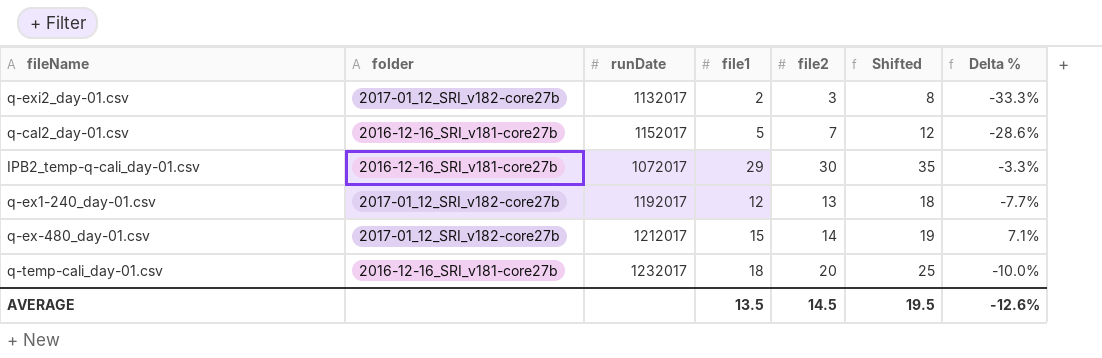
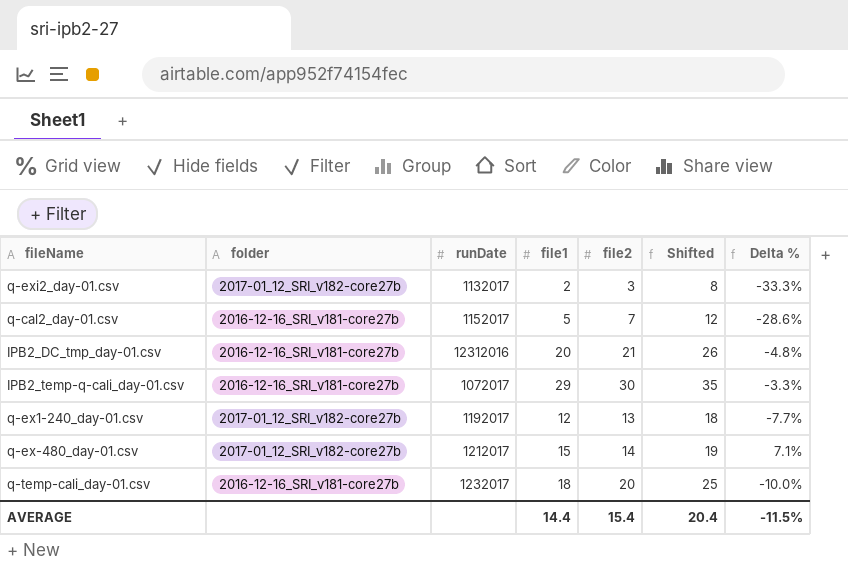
row IPB2_DC_tmp_day-01.csv: none -> 2016-12-16_SRI_v181-core27b | 12312016 | 20 | 21 | 26 | -4.8%
AVERAGE | file1: 13.5 -> 14.4
AVERAGE | file2: 14.5 -> 15.4
AVERAGE | Shifted: 19.5 -> 20.4
AVERAGE | Delta %: -12.6% -> -11.5%

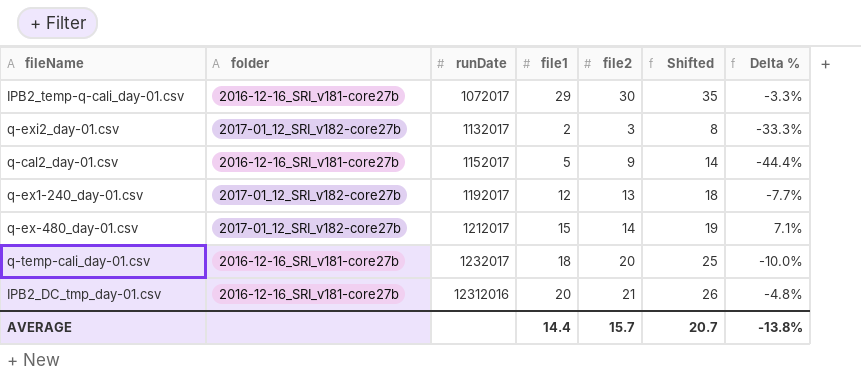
row order: none -> runDate ascending
q-cal2_day-01.csv | file2: 7 -> 9
q-cal2_day-01.csv | Shifted: 12 -> 14
q-cal2_day-01.csv | Delta %: -28.6% -> -44.4%
AVERAGE | file2: 15.4 -> 15.7
AVERAGE | Shifted: 20.4 -> 20.7
AVERAGE | Delta %: -11.5% -> -13.8%

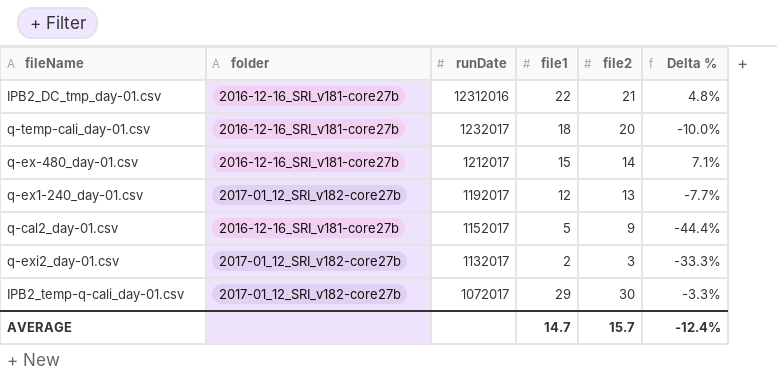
row order: runDate ascending -> runDate descending
column Shifted | formula: [file2] + 5 -> none
IPB2_DC_tmp_day-01.csv | file1: 20 -> 22
IPB2_DC_tmp_day-01.csv | Delta %: -4.8% -> 4.8%
q-ex-480_day-01.csv | folder: 2017-01_12_SRI_v182-core27b -> 2016-12-16_SRI_v181-core27b
IPB2_temp-q-cali_day-01.csv | folder: 2016-12-16_SRI_v181-core27b -> 2017-01_12_SRI_v182-core27b
AVERAGE | file1: 14.4 -> 14.7
AVERAGE | Delta %: -13.8% -> -12.4%

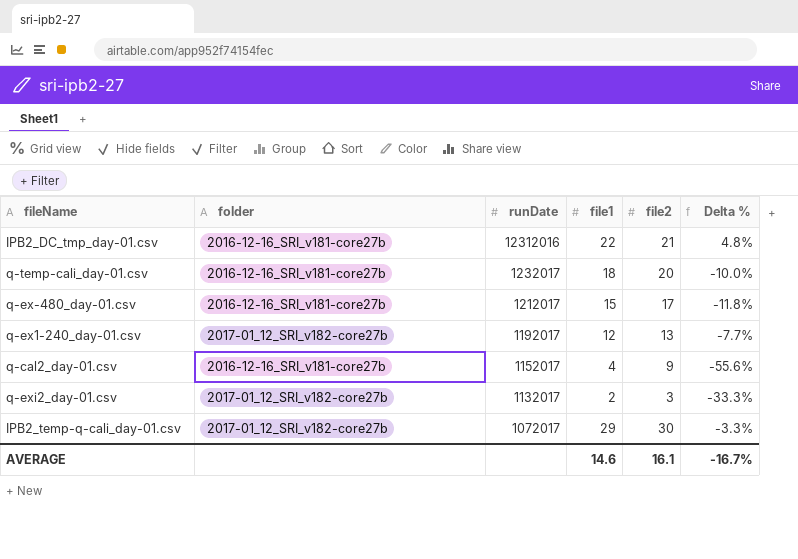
q-ex-480_day-01.csv | file2: 14 -> 17
q-ex-480_day-01.csv | Delta %: 7.1% -> -11.8%
q-cal2_day-01.csv | file1: 5 -> 4
q-cal2_day-01.csv | Delta %: -44.4% -> -55.6%
AVERAGE | file1: 14.7 -> 14.6
AVERAGE | file2: 15.7 -> 16.1
AVERAGE | Delta %: -12.4% -> -16.7%

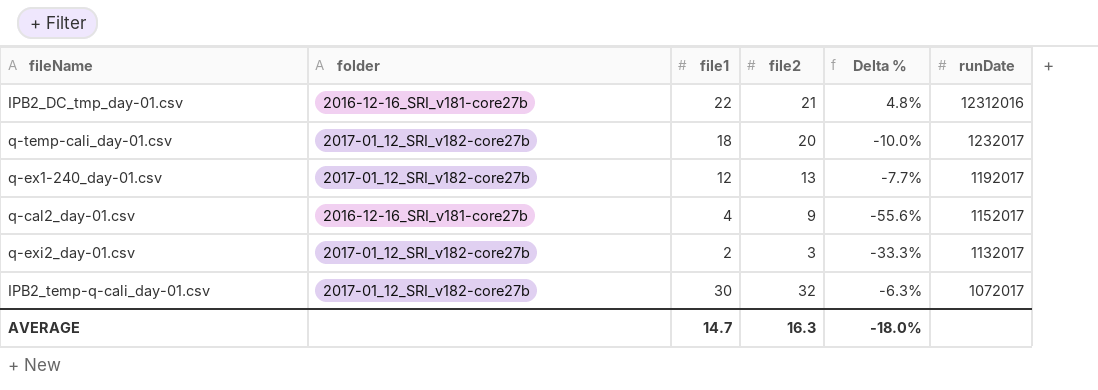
column runDate | position: 3 -> 6
row q-ex-480_day-01.csv: 2016-12-16_SRI_v181-core27b | 1212017 | 15 | 17 | -11.8% -> none
q-temp-cali_day-01.csv | folder: 2016-12-16_SRI_v181-core27b -> 2017-01_12_SRI_v182-core27b
IPB2_temp-q-cali_day-01.csv | file1: 29 -> 30
IPB2_temp-q-cali_day-01.csv | file2: 30 -> 32
IPB2_temp-q-cali_day-01.csv | Delta %: -3.3% -> -6.3%
AVERAGE | file1: 14.6 -> 14.7
AVERAGE | file2: 16.1 -> 16.3
AVERAGE | Delta %: -16.7% -> -18.0%

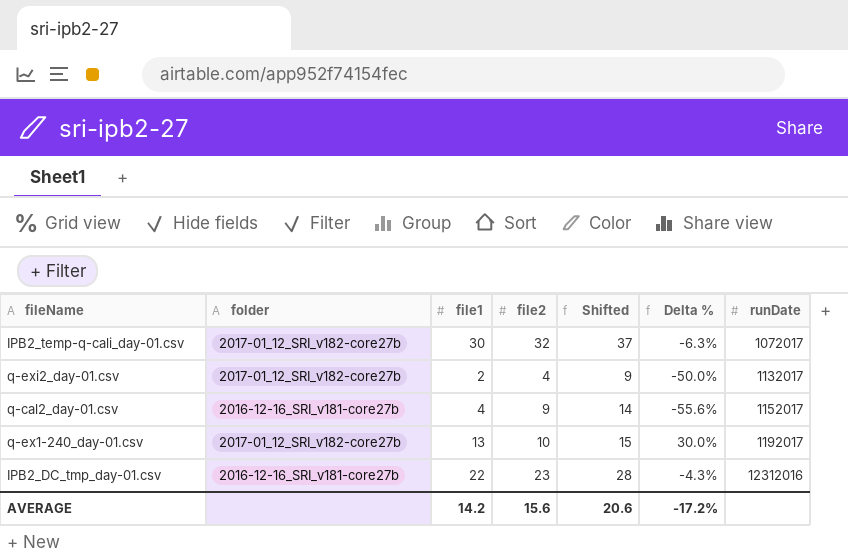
row order: runDate descending -> runDate ascending
column Shifted | formula: none -> [file2] + 5
row q-temp-cali_day-01.csv: 2017-01_12_SRI_v182-core27b | 18 | 20 | -10.0% | 1232017 -> none
q-exi2_day-01.csv | file2: 3 -> 4
q-exi2_day-01.csv | Delta %: -33.3% -> -50.0%
q-ex1-240_day-01.csv | file1: 12 -> 13
q-ex1-240_day-01.csv | file2: 13 -> 10
q-ex1-240_day-01.csv | Delta %: -7.7% -> 30.0%
IPB2_DC_tmp_day-01.csv | file2: 21 -> 23
IPB2_DC_tmp_day-01.csv | Delta %: 4.8% -> -4.3%
AVERAGE | file1: 14.7 -> 14.2
AVERAGE | file2: 16.3 -> 15.6
AVERAGE | Delta %: -18.0% -> -17.2%

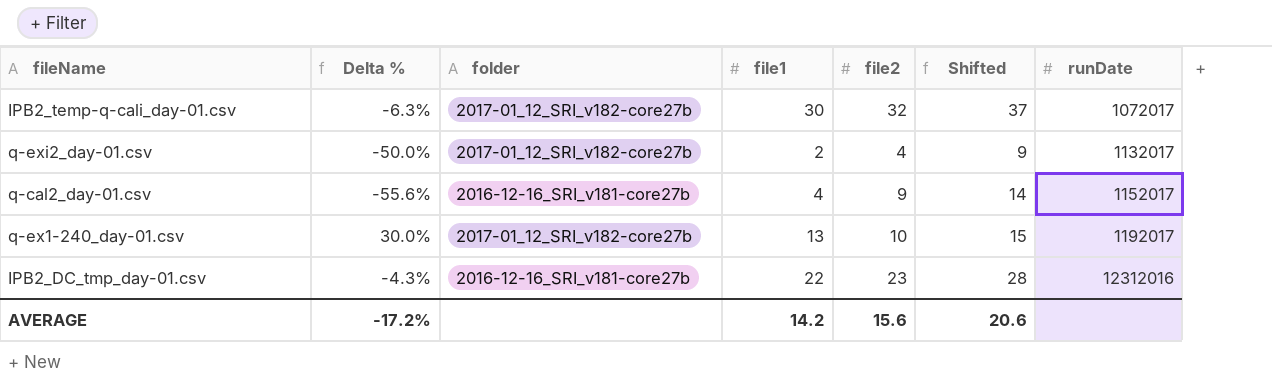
column Delta % | position: 6 -> 2

